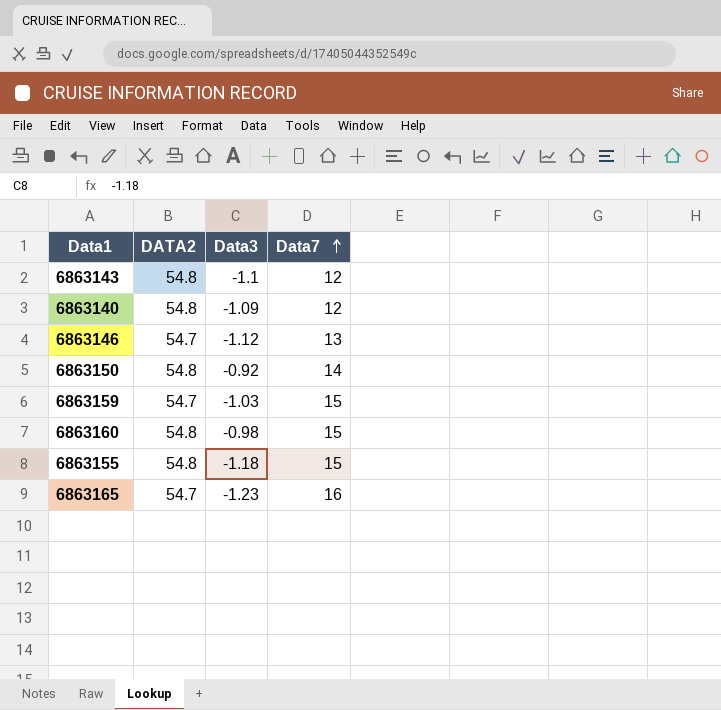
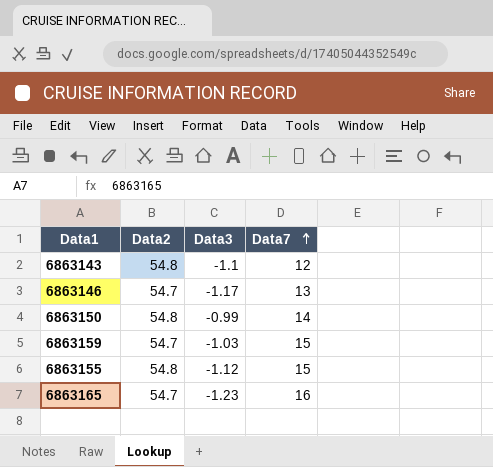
column name: DATA2 -> Data2
row 6863140: 54.8 | -1.09 | 12 -> none
row 6863160: 54.8 | -0.98 | 15 -> none
6863146 | Data3: -1.12 -> -1.17
6863150 | Data3: -0.92 -> -0.99
6863155 | Data3: -1.18 -> -1.12

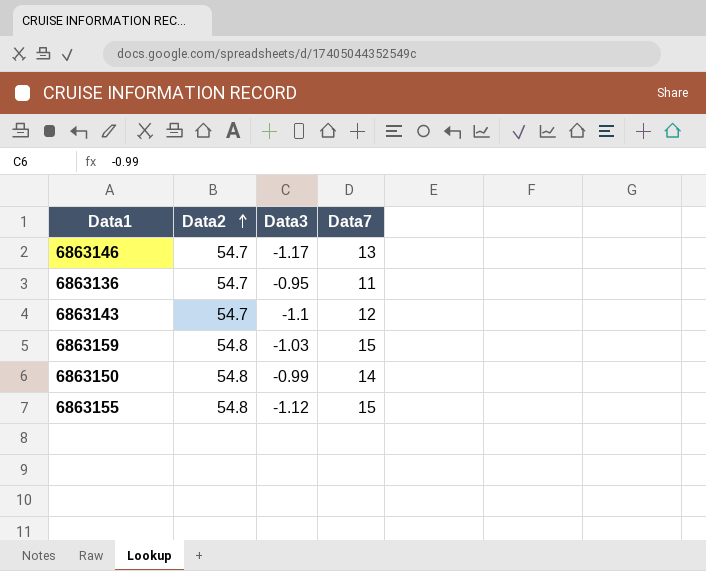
row order: Data7 ascending -> Data2 ascending
row 6863165: 54.7 | -1.23 | 16 -> none
row 6863136: none -> 54.7 | -0.95 | 11
6863143 | Data2: 54.8 -> 54.7
6863159 | Data2: 54.7 -> 54.8

